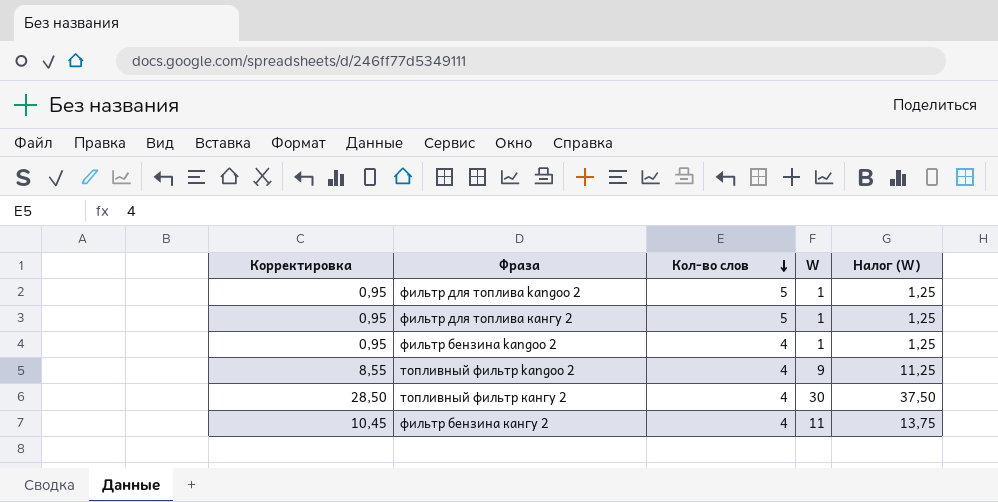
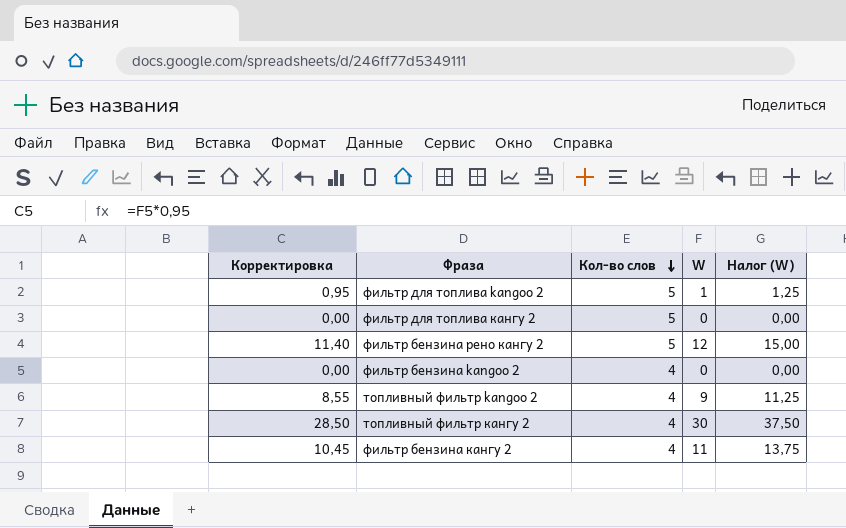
фильтр для топлива кангу 2 | Корректировка: 0,95 -> 0,00
фильтр для топлива кангу 2 | W: 1 -> 0
фильтр для топлива кангу 2 | Налог (W): 1,25 -> 0,00
row фильтр бензина рено кангу 2: none -> 11,40 | 5 | 12 | 15,00
фильтр бензина kangoo 2 | Корректировка: 0,95 -> 0,00
фильтр бензина kangoo 2 | W: 1 -> 0
фильтр бензина kangoo 2 | Налог (W): 1,25 -> 0,00

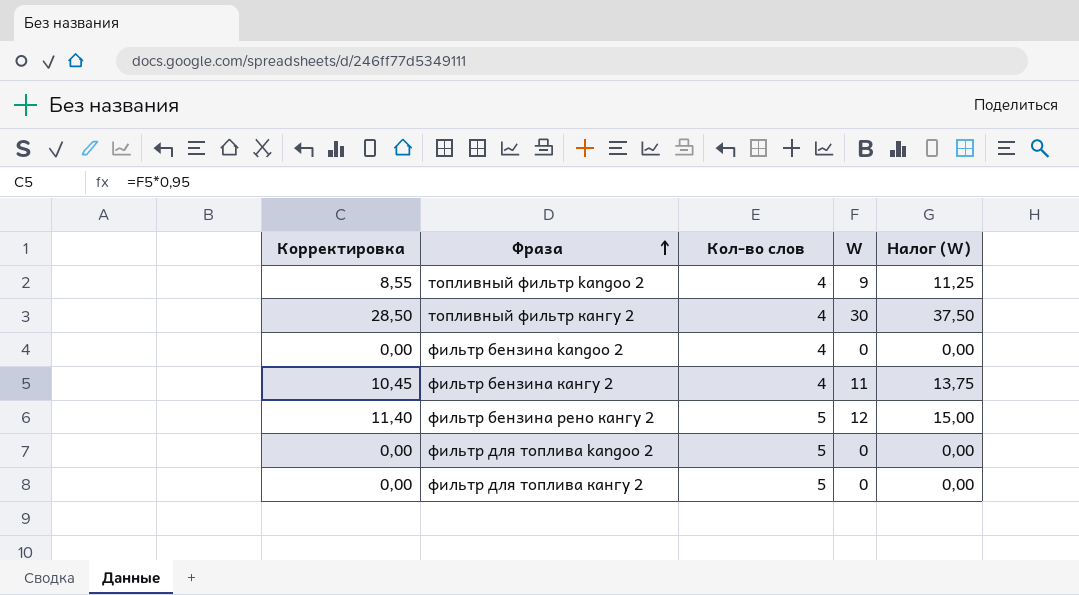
row order: Кол-во слов descending -> Фраза ascending
фильтр для топлива kangoo 2 | Корректировка: 0,95 -> 0,00
фильтр для топлива kangoo 2 | W: 1 -> 0
фильтр для топлива kangoo 2 | Налог (W): 1,25 -> 0,00

